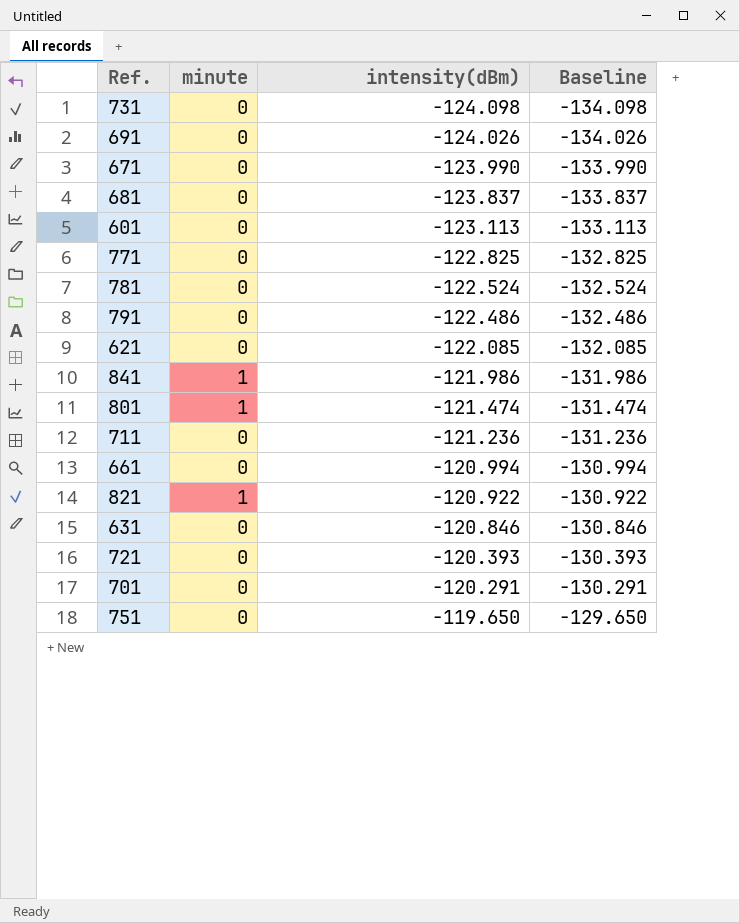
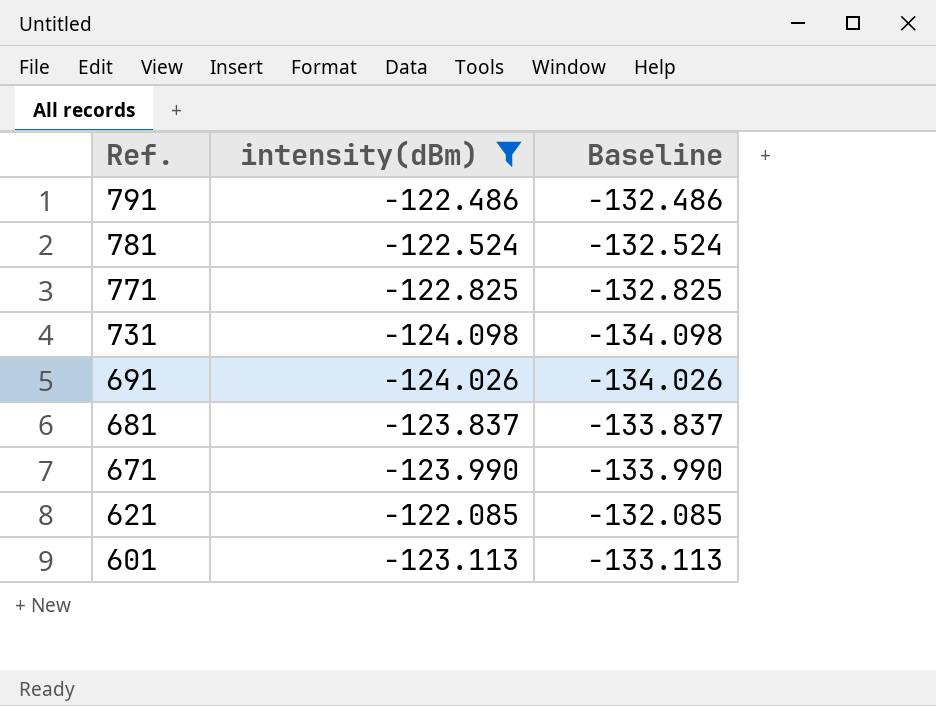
filter: none -> intensity(dBm) <= -122.085
row order: intensity(dBm) ascending -> Ref. descending
column minute | position: 2 -> none

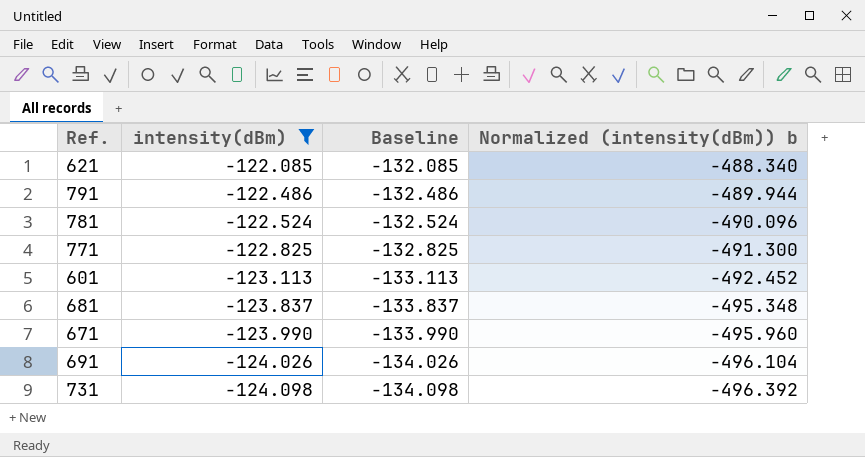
row order: Ref. descending -> intensity(dBm) descending
column Normalized (intensity(dBm)) b | formula: none -> [intensity(dBm)] * 4

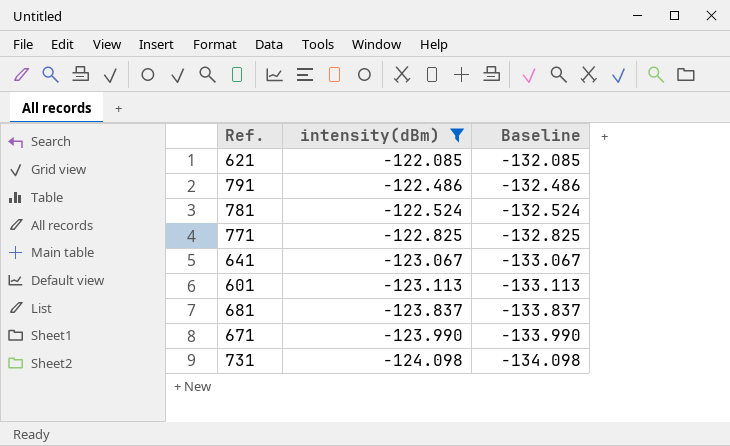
column Normalized (intensity(dBm)) b | formula: [intensity(dBm)] * 4 -> none
row 691: -124.026 | -134.026 | -496.104 -> none
row 641: none -> -123.067 | -133.067

